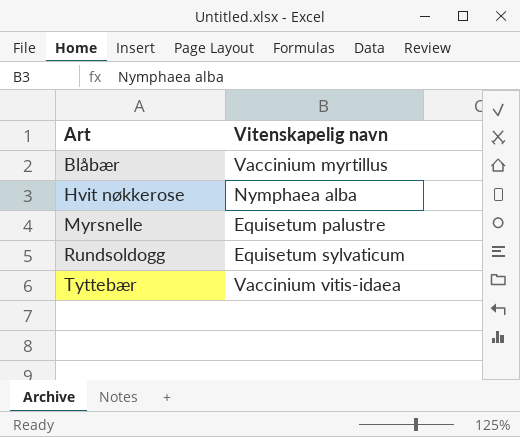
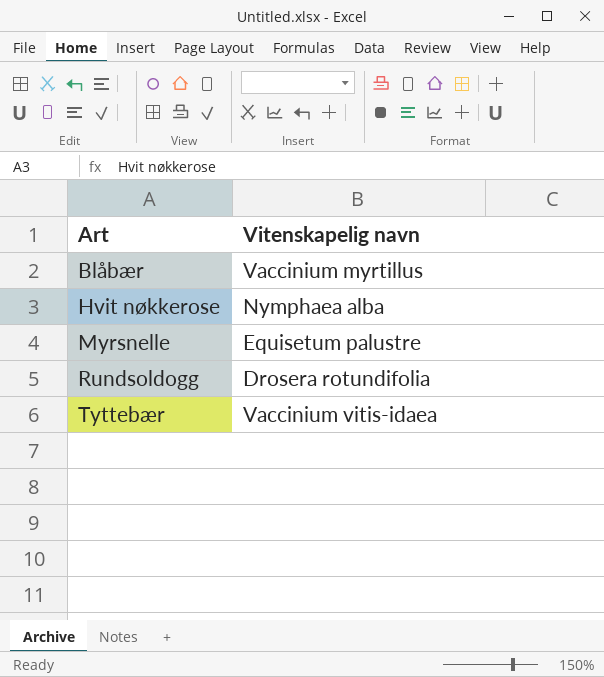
Rundsoldogg | Vitenskapelig navn: Equisetum sylvaticum -> Drosera rotundifolia

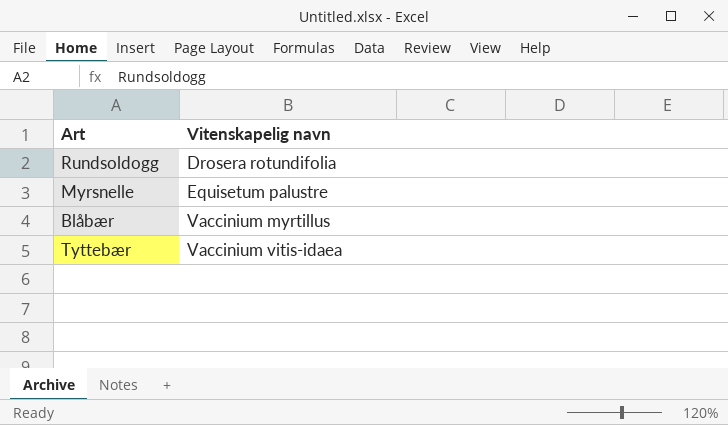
row order: Art ascending -> Vitenskapelig navn ascending
row Hvit nøkkerose: Nymphaea alba -> none

